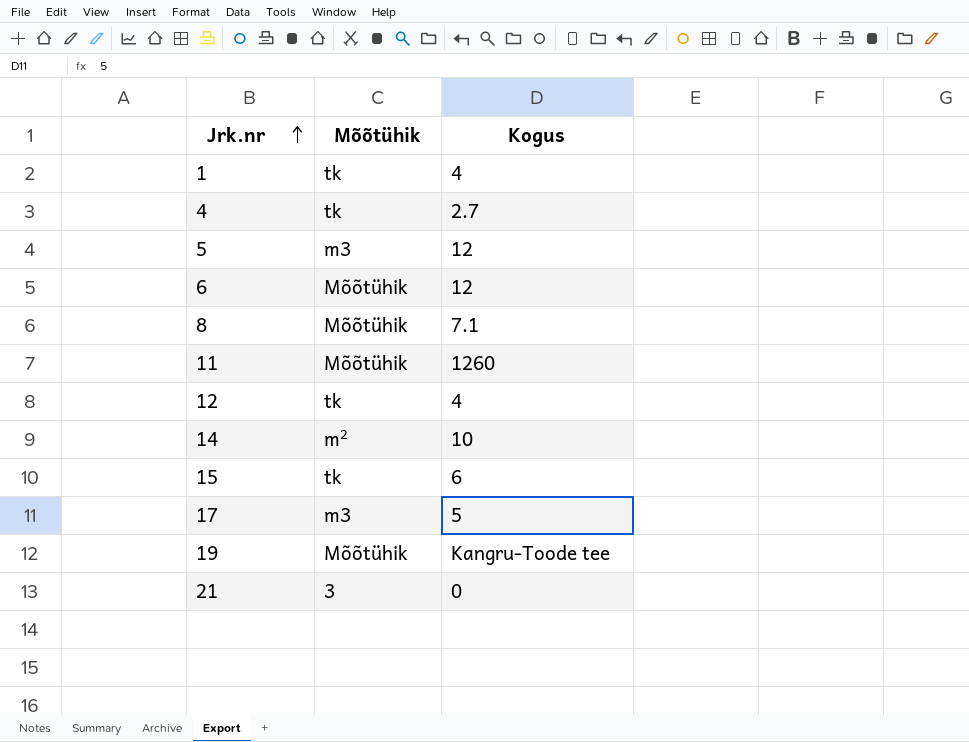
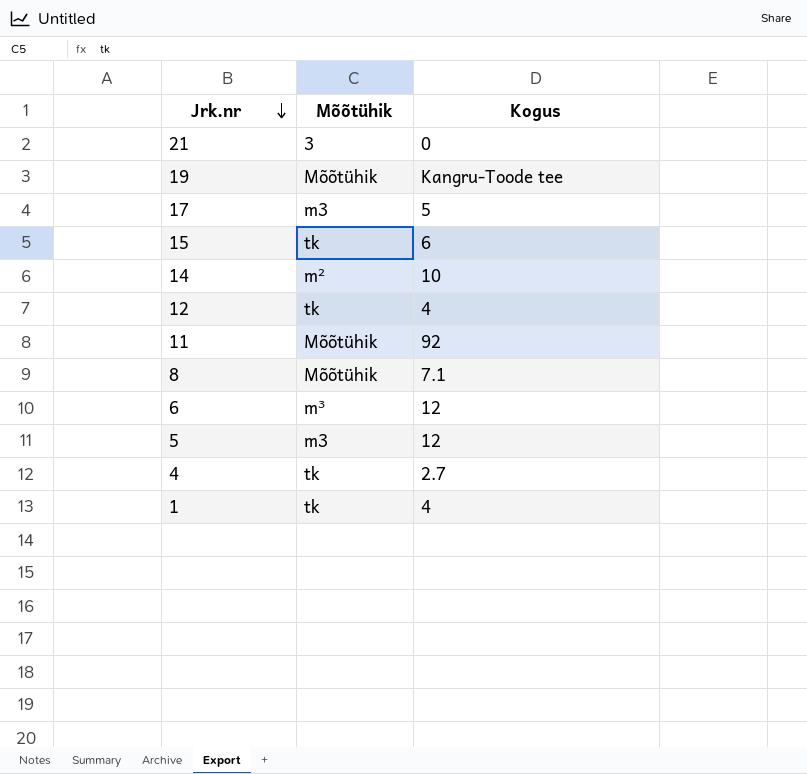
row order: Jrk.nr ascending -> Jrk.nr descending
11 | Kogus: 1260 -> 92
6 | Mõõtühik: Mõõtühik -> m³

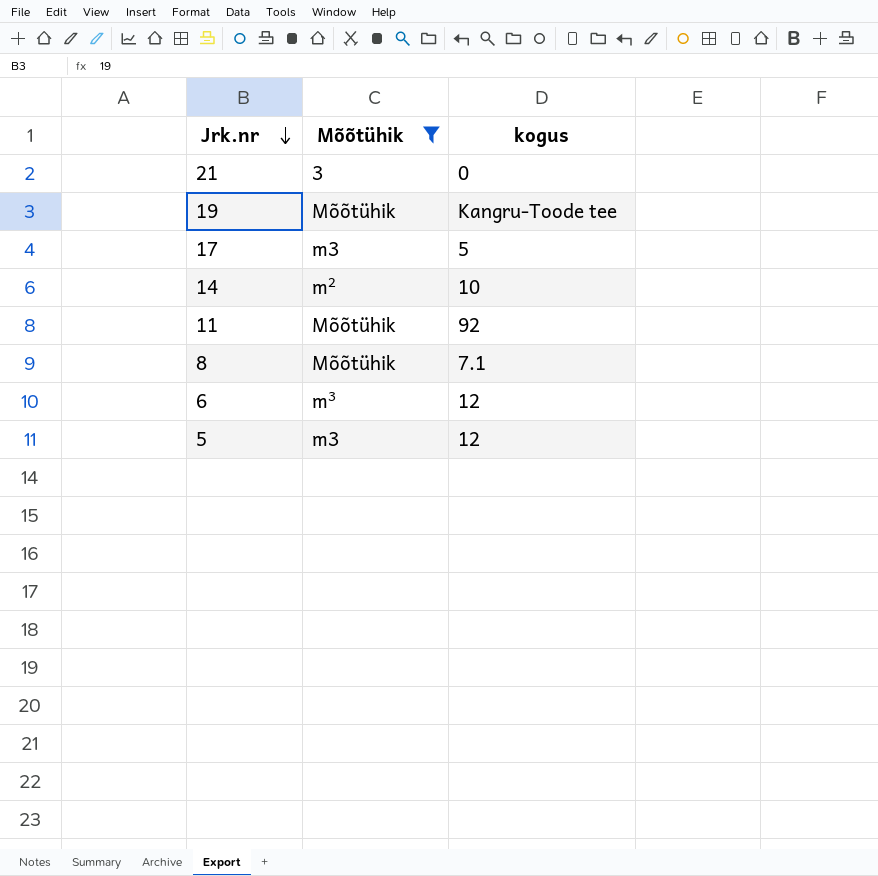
filter: none -> Mõõtühik != tk
column name: Kogus -> kogus

